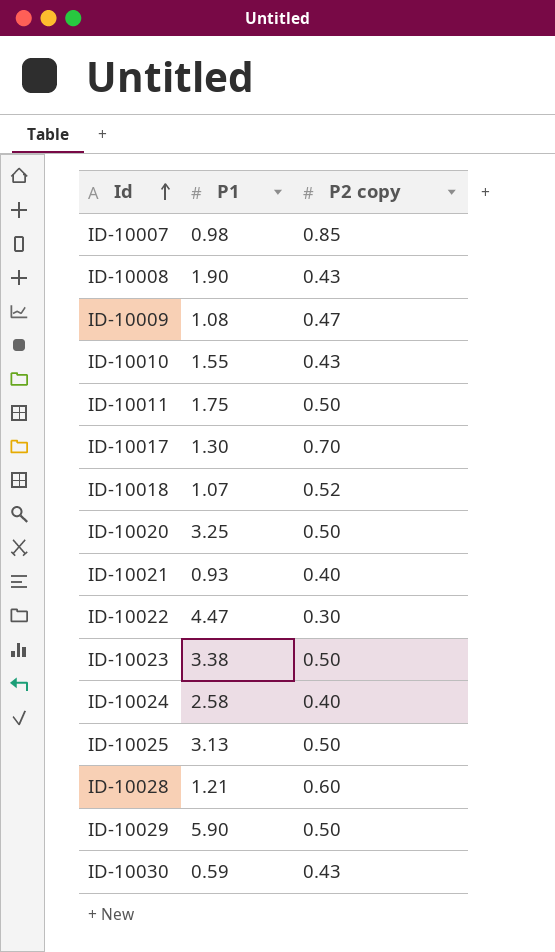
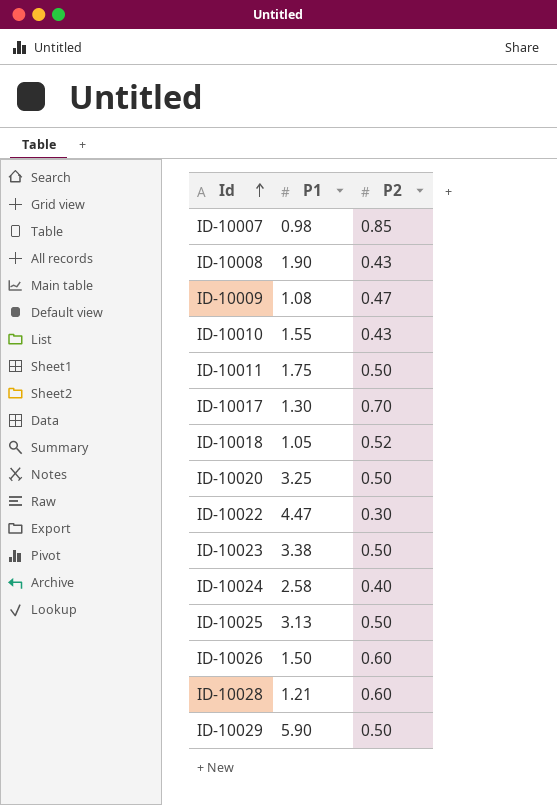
column name: P2 copy -> P2
row ID-10021: 0.93 | 0.40 -> none
row ID-10030: 0.59 | 0.43 -> none
ID-10018 | P1: 1.07 -> 1.05
row ID-10026: none -> 1.50 | 0.60

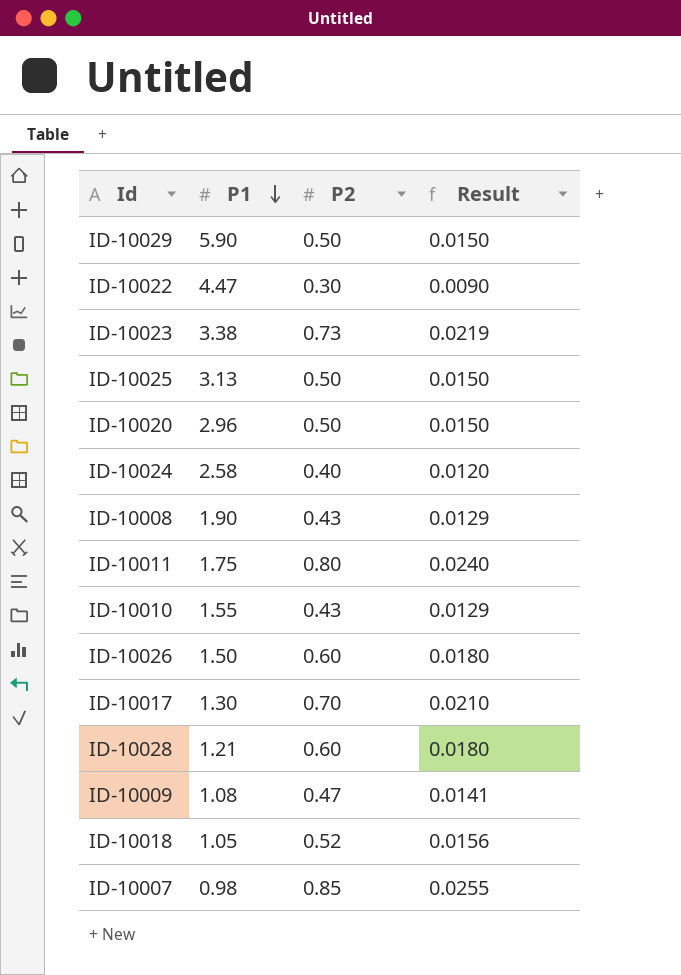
row order: Id ascending -> P1 descending
column Result | formula: none -> [P2] * 0.03
ID-10023 | P2: 0.50 -> 0.73
ID-10020 | P1: 3.25 -> 2.96
ID-10011 | P2: 0.50 -> 0.80

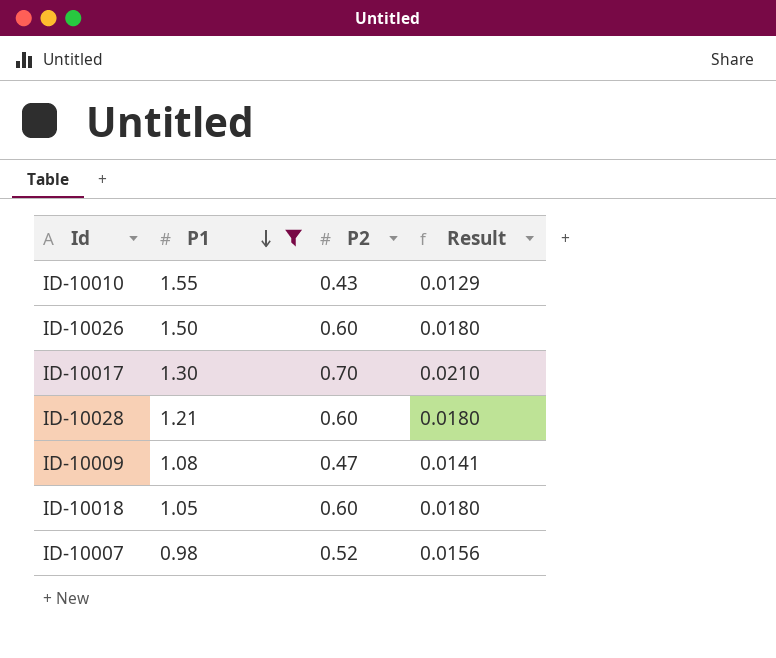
filter: none -> P1 <= 1.55
ID-10018 | P2: 0.52 -> 0.60
ID-10018 | Result: 0.0156 -> 0.0180
ID-10007 | P2: 0.85 -> 0.52
ID-10007 | Result: 0.0255 -> 0.0156

